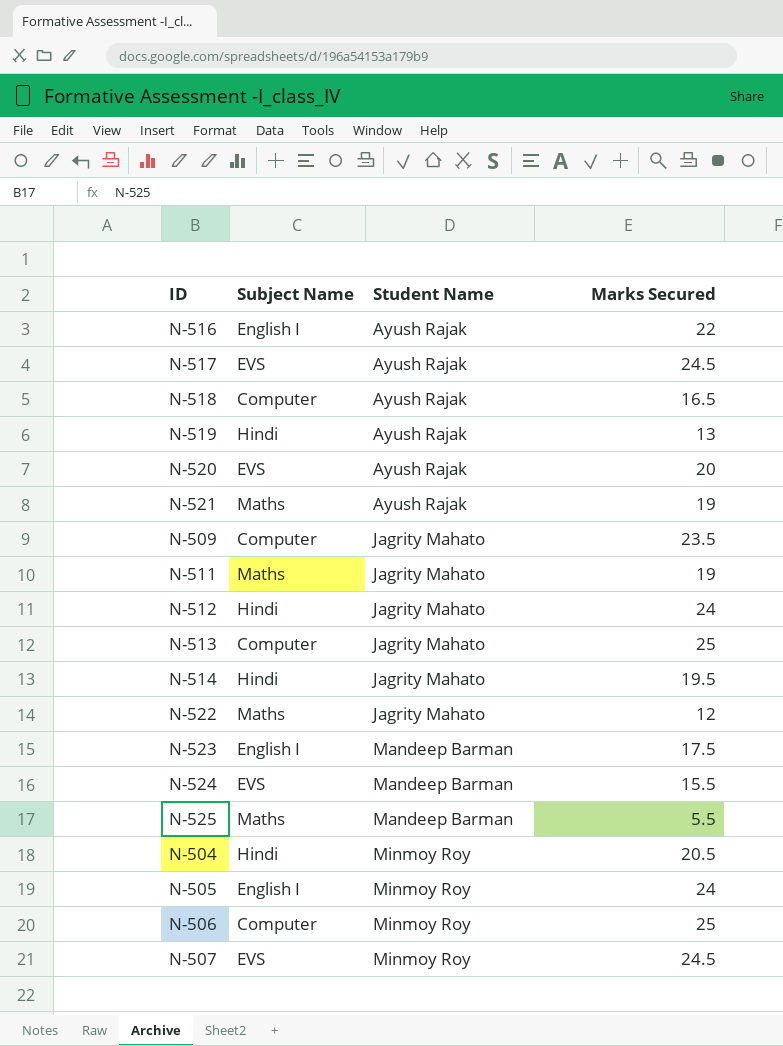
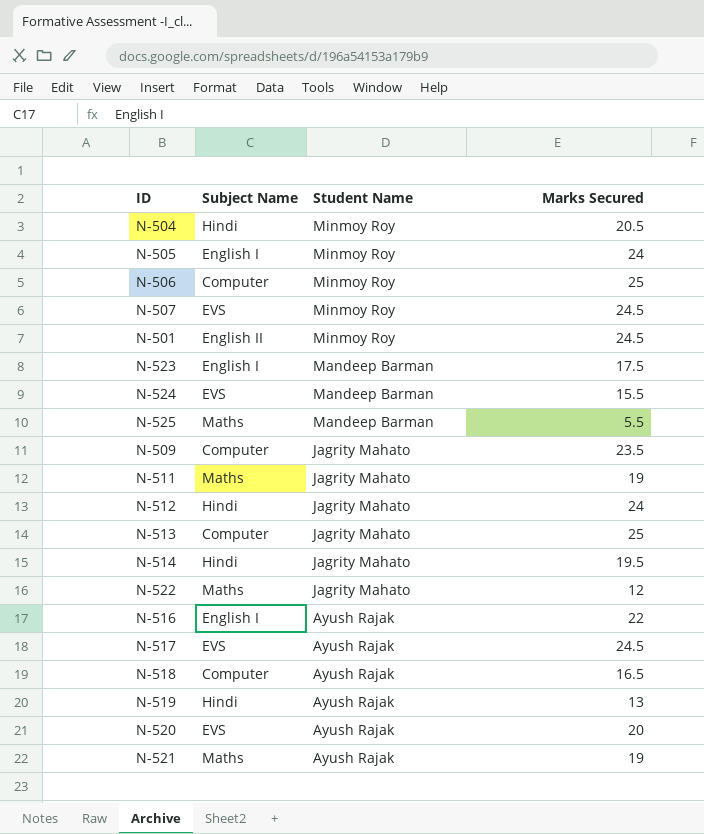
row order: Student Name ascending -> Student Name descending
row N-501: none -> English II | Minmoy Roy | 24.5

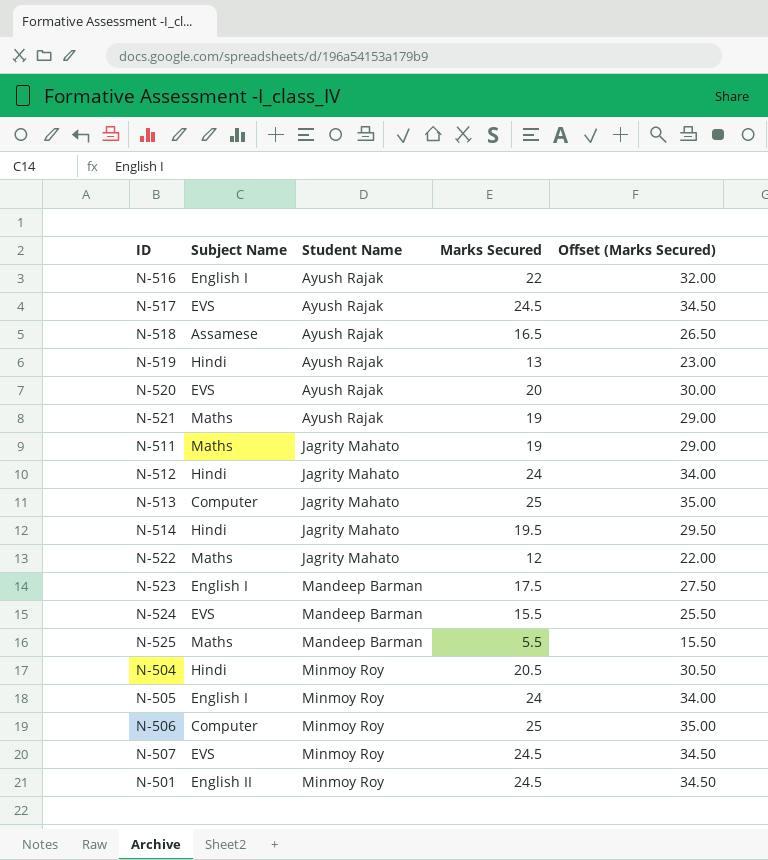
row order: Student Name descending -> Student Name ascending
column Offset (Marks Secured) | formula: none -> [Marks Secured] + 10
row N-509: Computer | Jagrity Mahato | 23.5 -> none
N-518 | Subject Name: Computer -> Assamese

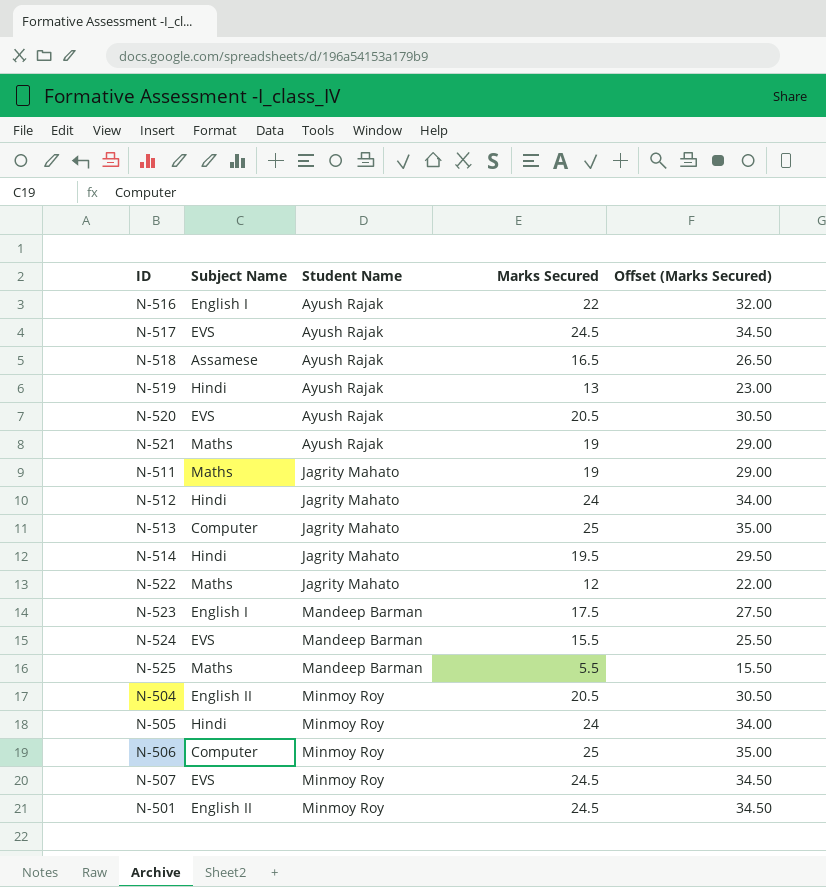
N-520 | Marks Secured: 20 -> 20.5
N-520 | Offset (Marks Secured): 30.00 -> 30.50
N-504 | Subject Name: Hindi -> English II
N-505 | Subject Name: English I -> Hindi

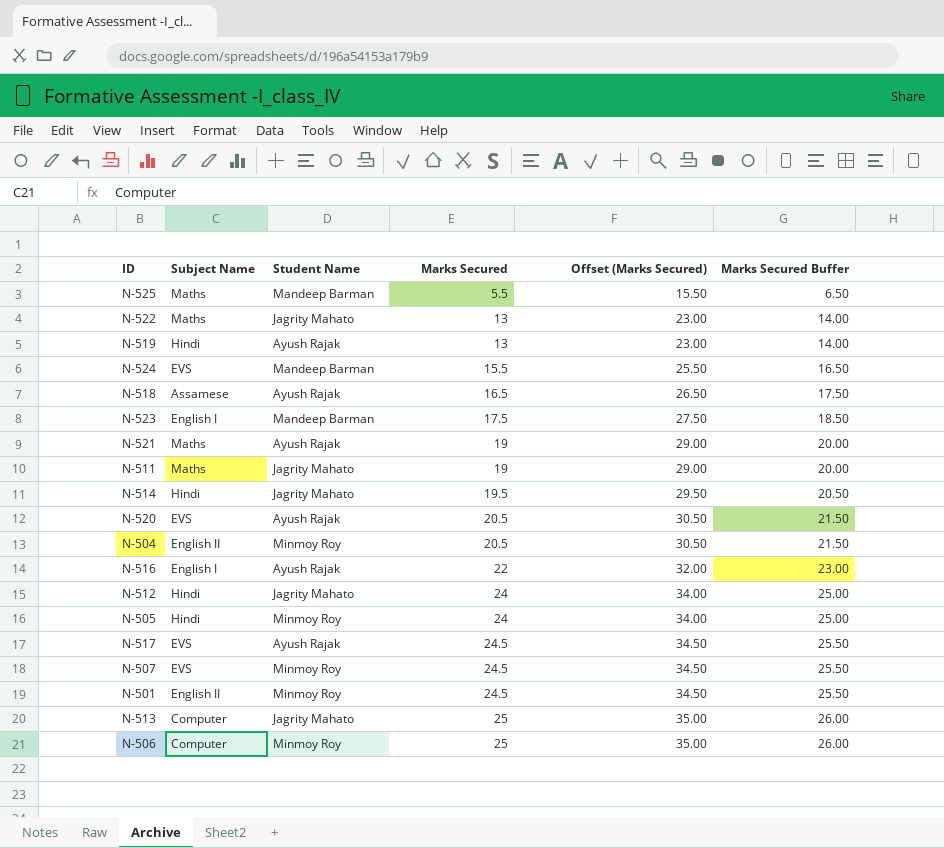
row order: Student Name ascending -> Marks Secured ascending
column Marks Secured Buffer | formula: none -> [Marks Secured] + 1
N-522 | Marks Secured: 12 -> 13
N-522 | Offset (Marks Secured): 22.00 -> 23.00

